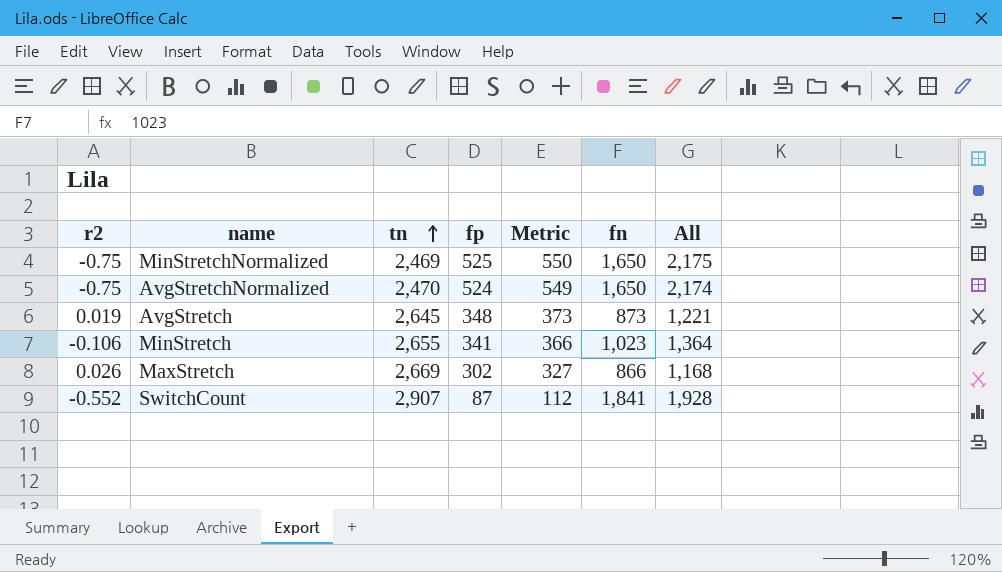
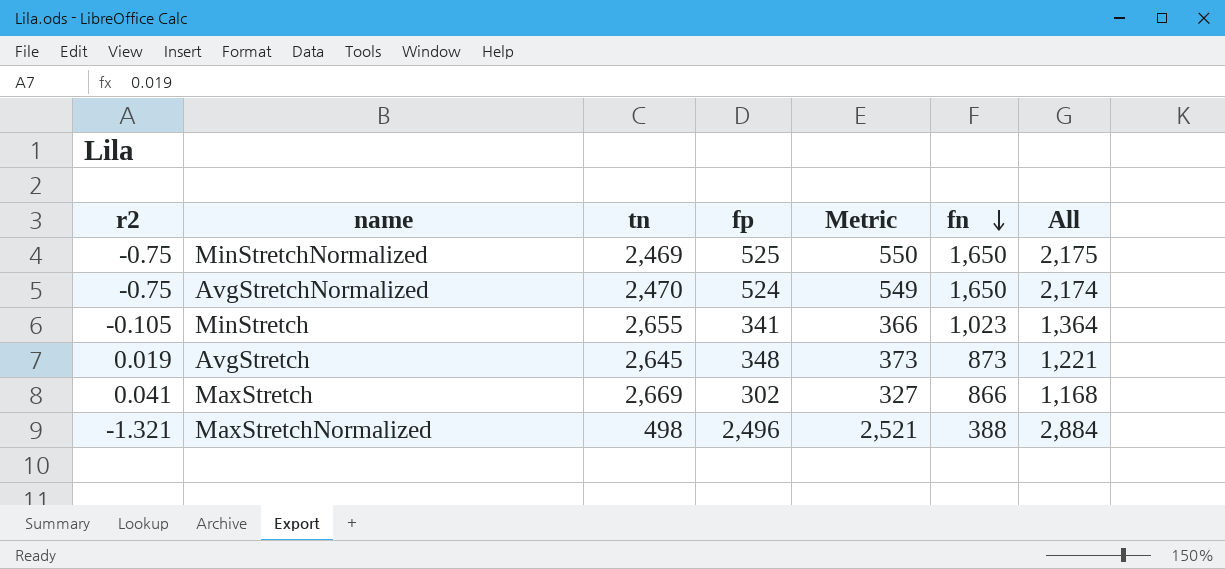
row order: tn ascending -> fn descending
row SwitchCount: -0.552 | 2,907 | 87 | 112 | 1,841 | 1,928 -> none
MinStretch | r2: -0.106 -> -0.105
MaxStretch | r2: 0.026 -> 0.041
row MaxStretchNormalized: none -> -1.321 | 498 | 2,496 | 2,521 | 388 | 2,884

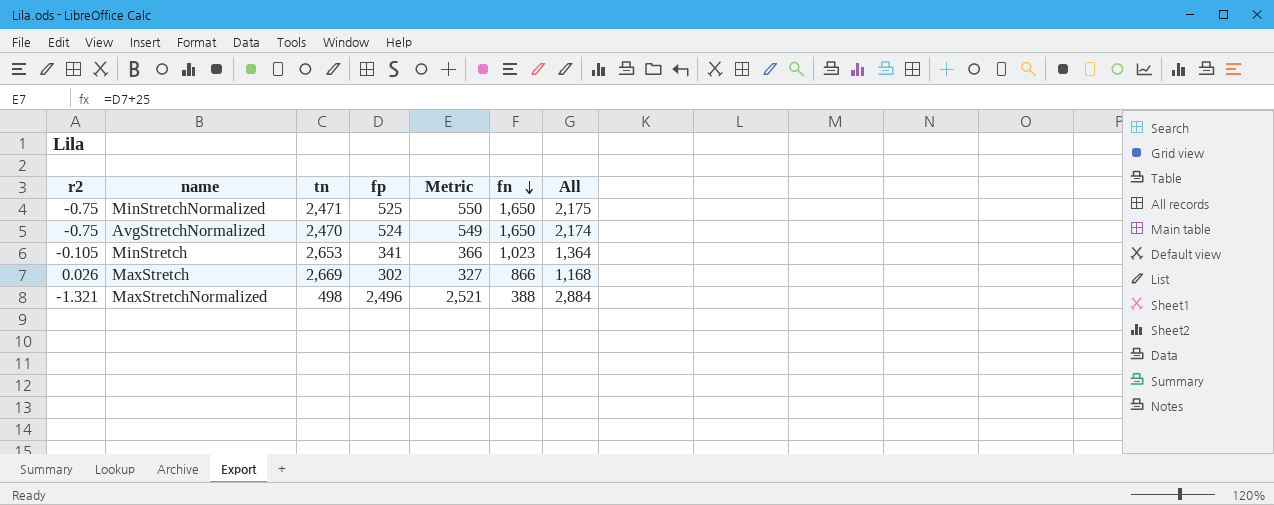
row AvgStretch: 0.019 | 2,645 | 348 | 373 | 873 | 1,221 -> none
MinStretchNormalized | tn: 2,469 -> 2,471
MinStretch | tn: 2,655 -> 2,653
MaxStretch | r2: 0.041 -> 0.026

